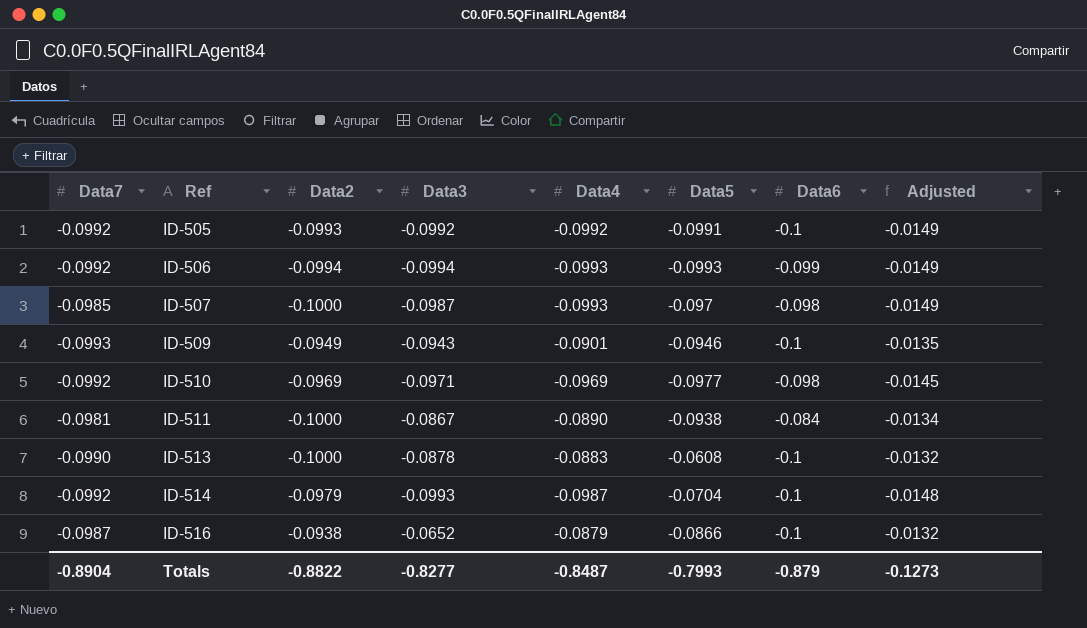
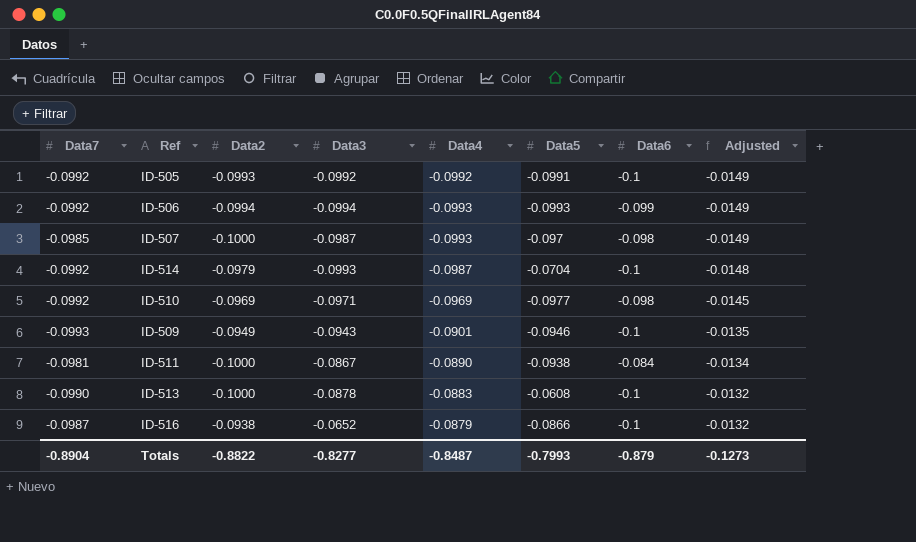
row order: Ref ascending -> Adjusted ascending

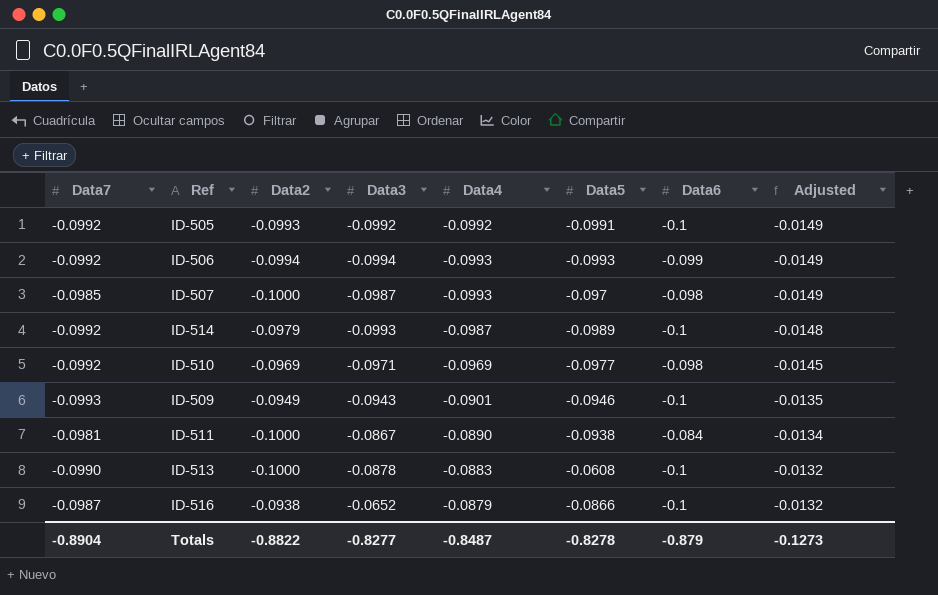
ID-514 | Data5: -0.0704 -> -0.0989
Totals | Data5: -0.7993 -> -0.8278

